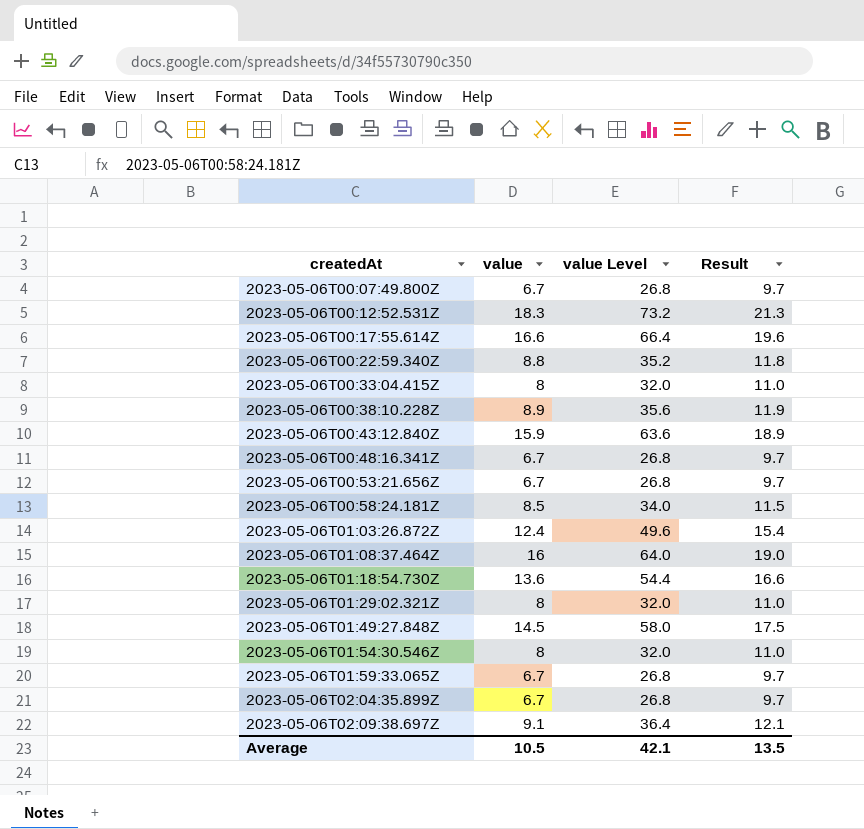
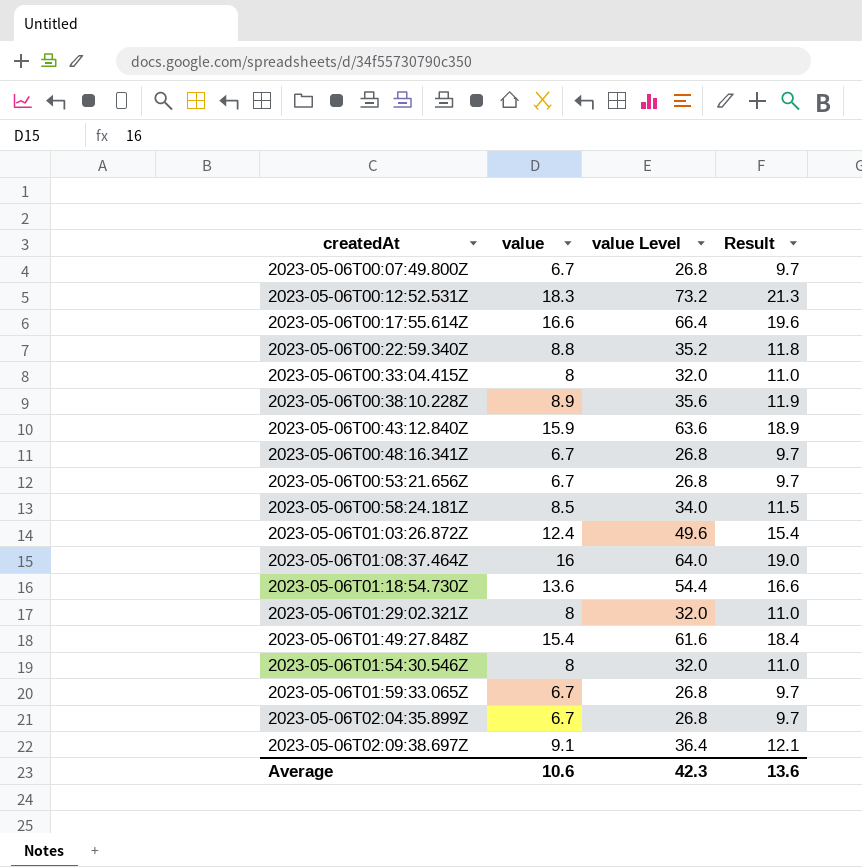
2023-05-06T01:49:27.848Z | value: 14.5 -> 15.4
2023-05-06T01:49:27.848Z | value Level: 58.0 -> 61.6
2023-05-06T01:49:27.848Z | Result: 17.5 -> 18.4
Average | value: 10.5 -> 10.6
Average | value Level: 42.1 -> 42.3
Average | Result: 13.5 -> 13.6

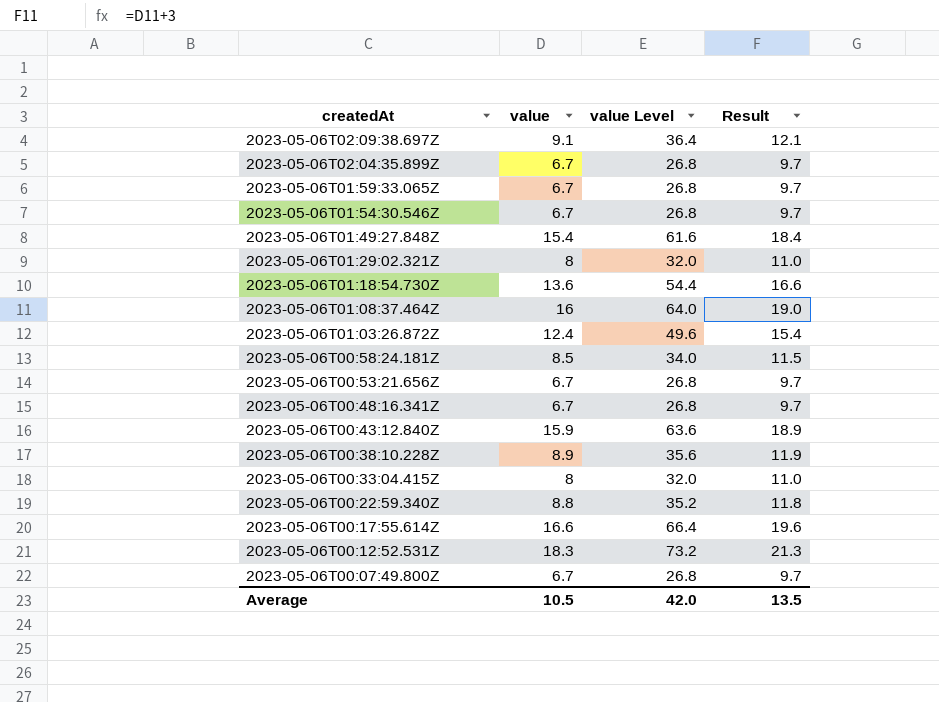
row order: createdAt ascending -> createdAt descending
2023-05-06T01:54:30.546Z | value: 8 -> 6.7
2023-05-06T01:54:30.546Z | value Level: 32.0 -> 26.8
2023-05-06T01:54:30.546Z | Result: 11.0 -> 9.7
Average | value: 10.6 -> 10.5
Average | value Level: 42.3 -> 42.0
Average | Result: 13.6 -> 13.5

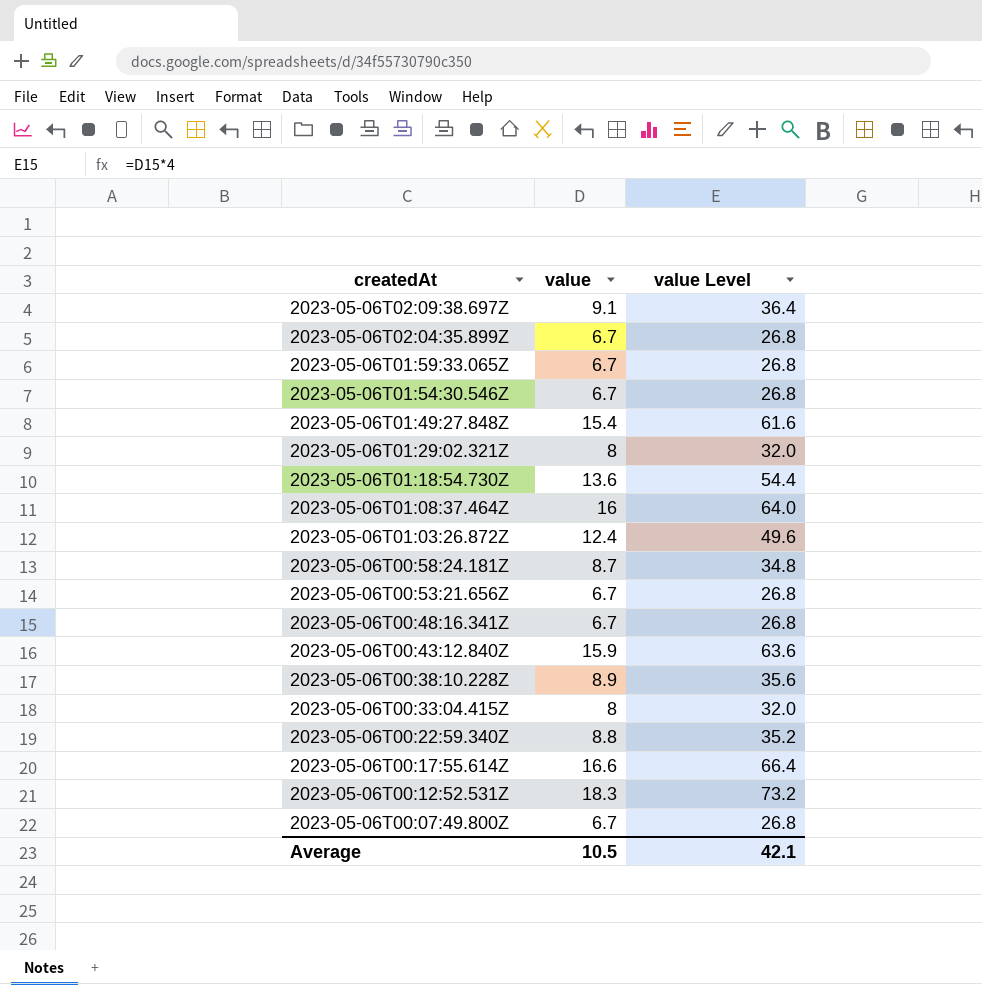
column Result | formula: [value] + 3 -> none
2023-05-06T00:58:24.181Z | value: 8.5 -> 8.7
2023-05-06T00:58:24.181Z | value Level: 34.0 -> 34.8
Average | value Level: 42.0 -> 42.1

